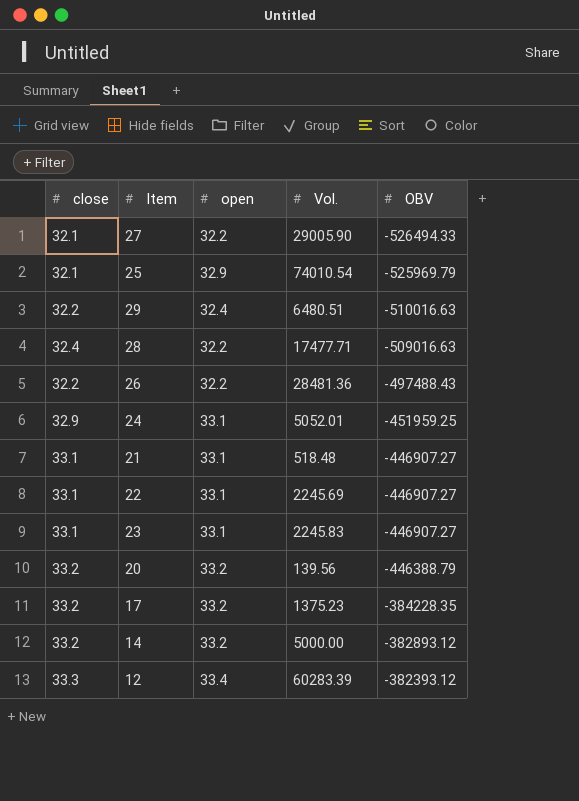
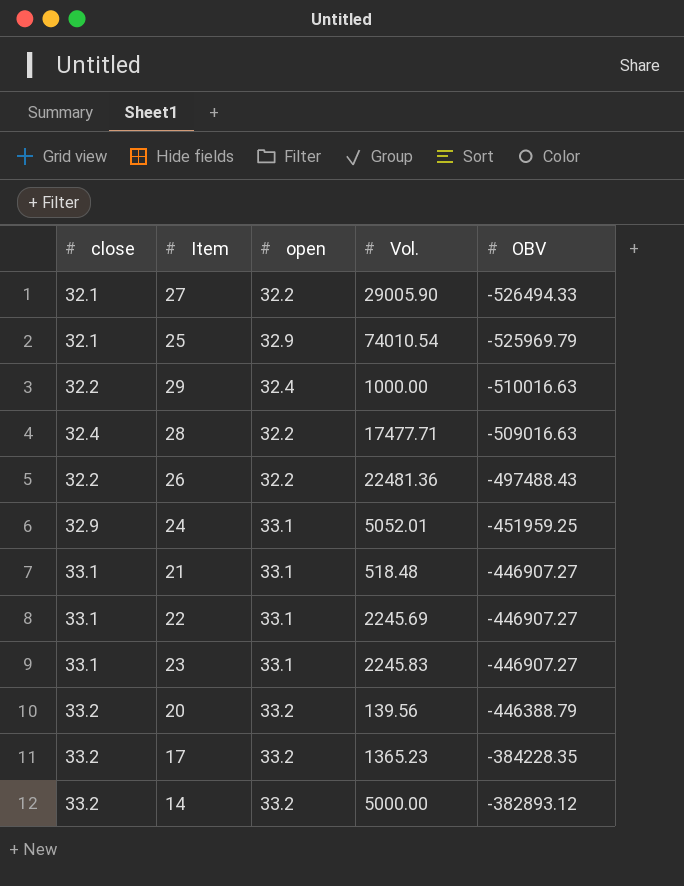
row 12: 33.3 | 33.4 | 60283.39 | -382393.12 -> none
29 | Vol.: 6480.51 -> 1000.00
26 | Vol.: 28481.36 -> 22481.36
17 | Vol.: 1375.23 -> 1365.23

